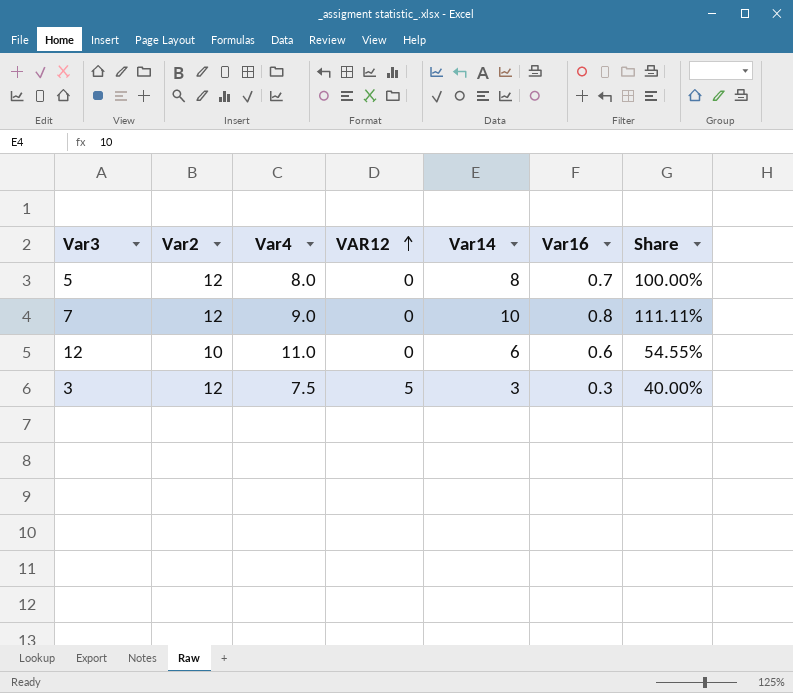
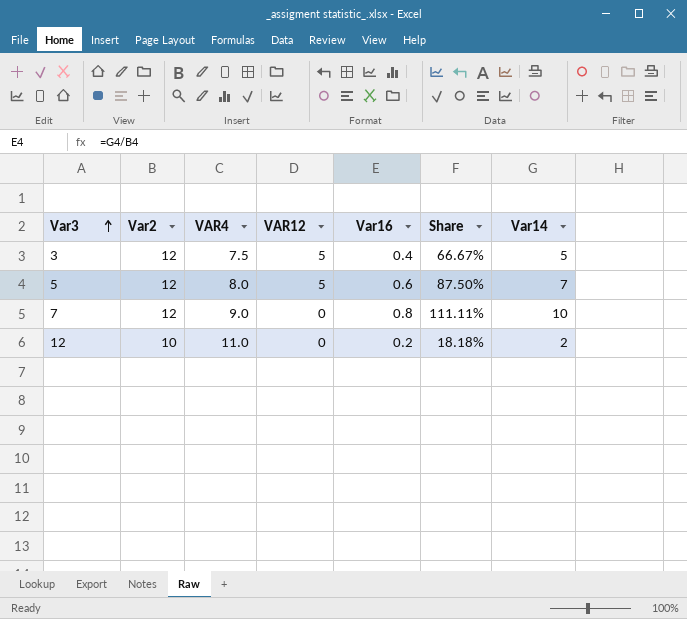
row order: VAR12 ascending -> Var3 ascending
column name: Var4 -> VAR4
column Var14 | position: 5 -> 7
3 | Var16: 0.3 -> 0.4
3 | Share: 40.00% -> 66.67%
3 | Var14: 3 -> 5
5 | VAR12: 0 -> 5
5 | Var16: 0.7 -> 0.6
5 | Share: 100.00% -> 87.50%
5 | Var14: 8 -> 7
12 | Var16: 0.6 -> 0.2
12 | Share: 54.55% -> 18.18%
12 | Var14: 6 -> 2

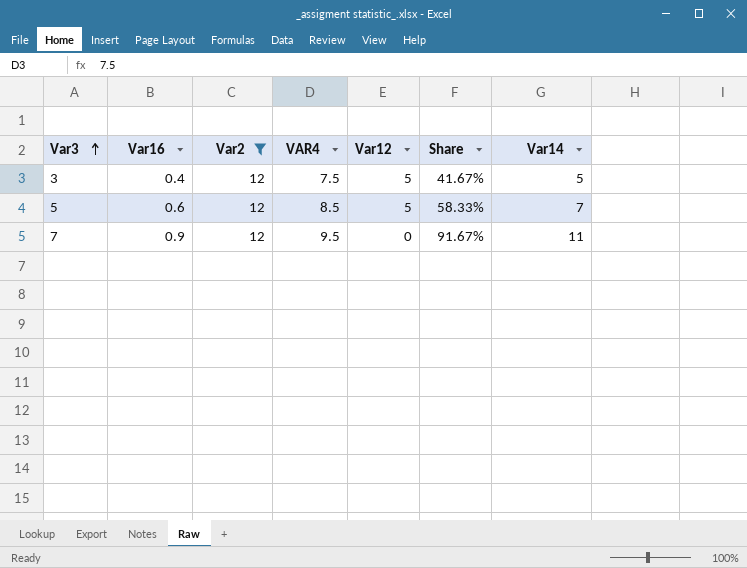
filter: none -> Var2 = 12
column Var16 | position: 5 -> 2
column name: VAR12 -> Var12
column Share | formula: [Var14] / [VAR4] -> [Var14] / [Var2]
5 | VAR4: 8.0 -> 8.5
7 | Var16: 0.8 -> 0.9
7 | VAR4: 9.0 -> 9.5
7 | Var14: 10 -> 11

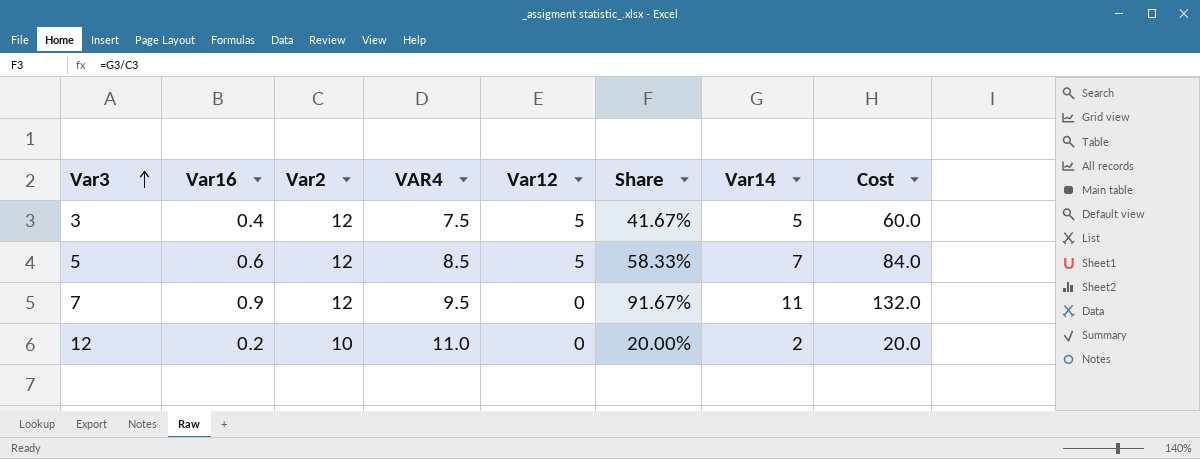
filter: Var2 = 12 -> none
column Cost | formula: none -> [Var2] * [Var14]

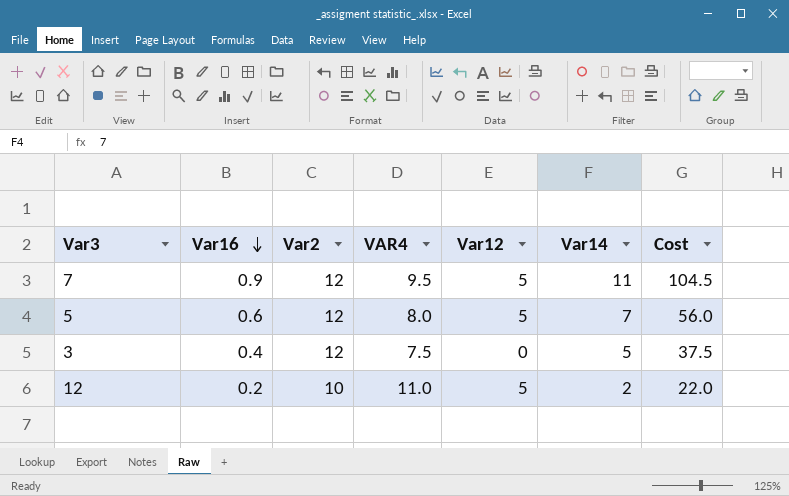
row order: Var3 ascending -> Var16 descending
column Share | formula: [Var14] / [Var2] -> none
column Cost | formula: [Var2] * [Var14] -> [VAR4] * [Var14]
7 | Var12: 0 -> 5
5 | VAR4: 8.5 -> 8.0
3 | Var12: 5 -> 0
12 | Var12: 0 -> 5

